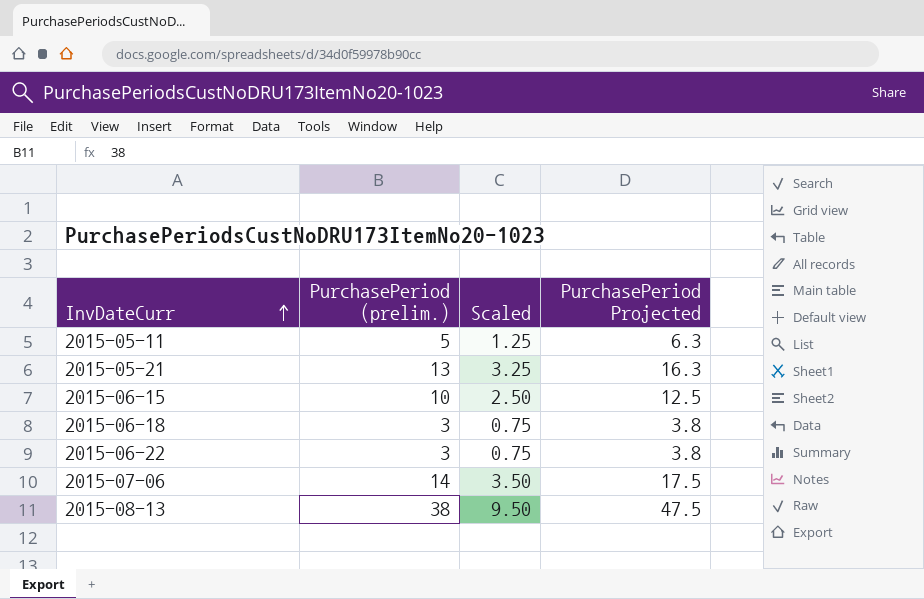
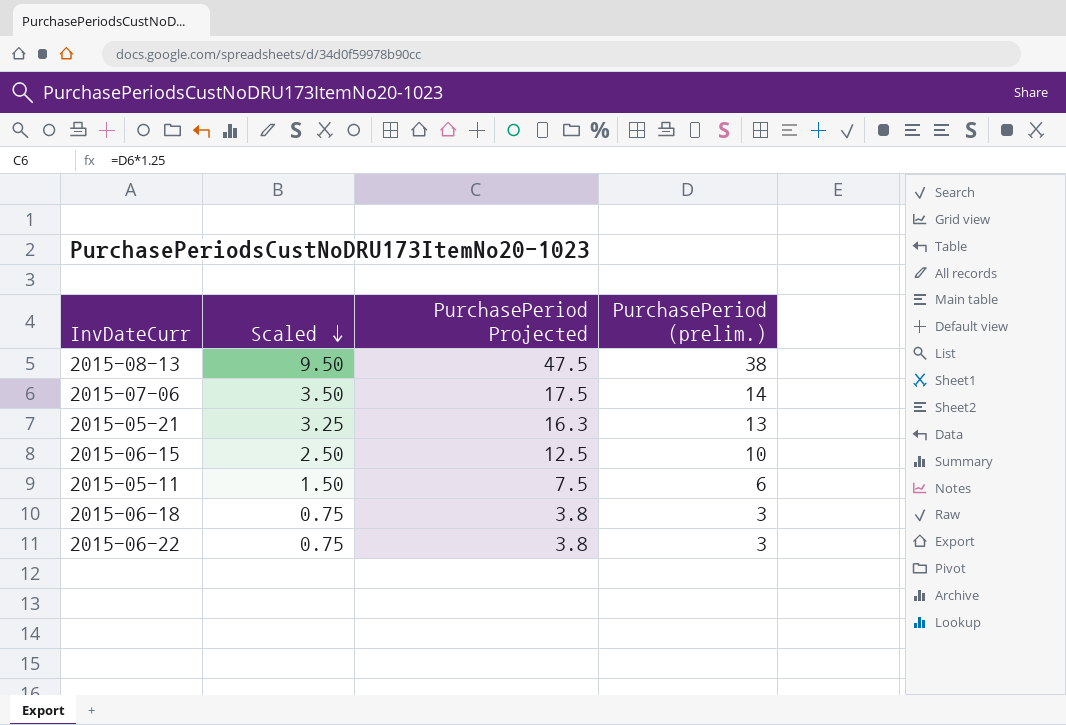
row order: InvDateCurr ascending -> Scaled descending
column PurchasePeriod (prelim.) | position: 2 -> 4
2015-05-11 | Scaled: 1.25 -> 1.50
2015-05-11 | PurchasePeriod Projected: 6.3 -> 7.5
2015-05-11 | PurchasePeriod (prelim.): 5 -> 6

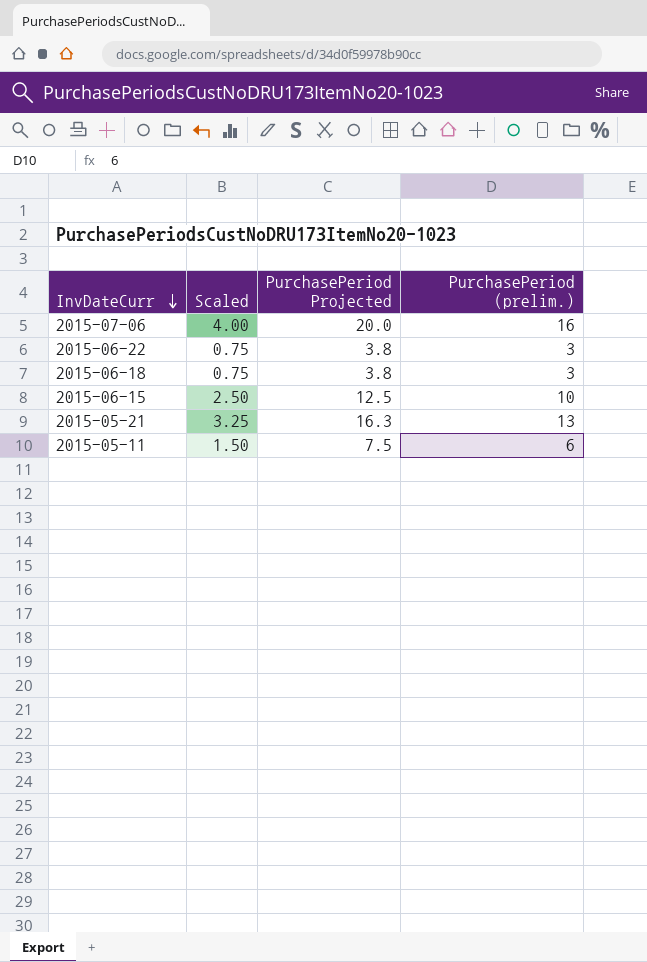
row order: Scaled descending -> InvDateCurr descending
row 2015-08-13: 9.50 | 47.5 | 38 -> none
2015-07-06 | Scaled: 3.50 -> 4.00
2015-07-06 | PurchasePeriod Projected: 17.5 -> 20.0
2015-07-06 | PurchasePeriod (prelim.): 14 -> 16

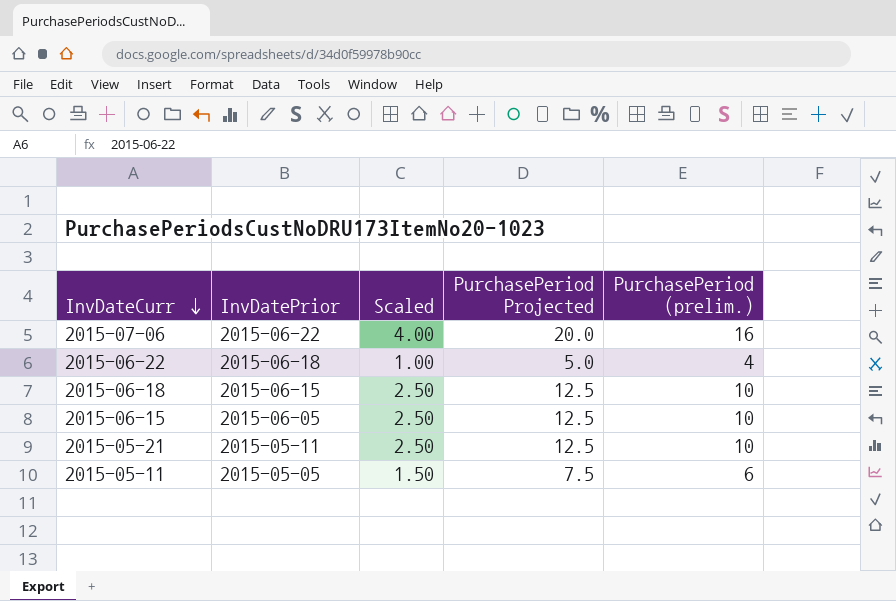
column InvDatePrior | position: none -> 2
2015-06-22 | Scaled: 0.75 -> 1.00
2015-06-22 | PurchasePeriod Projected: 3.8 -> 5.0
2015-06-22 | PurchasePeriod (prelim.): 3 -> 4
2015-06-18 | Scaled: 0.75 -> 2.50
2015-06-18 | PurchasePeriod Projected: 3.8 -> 12.5
2015-06-18 | PurchasePeriod (prelim.): 3 -> 10
2015-05-21 | Scaled: 3.25 -> 2.50
2015-05-21 | PurchasePeriod Projected: 16.3 -> 12.5
2015-05-21 | PurchasePeriod (prelim.): 13 -> 10

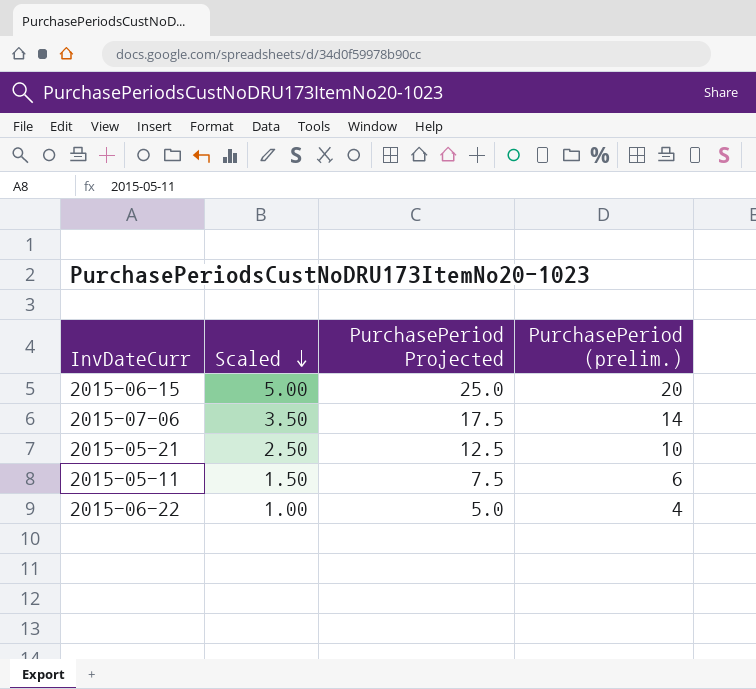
row order: InvDateCurr descending -> Scaled descending
column InvDatePrior | position: 2 -> none
row 2015-06-18: 2015-06-15 | 2.50 | 12.5 | 10 -> none
2015-06-15 | Scaled: 2.50 -> 5.00
2015-06-15 | PurchasePeriod Projected: 12.5 -> 25.0
2015-06-15 | PurchasePeriod (prelim.): 10 -> 20
2015-07-06 | Scaled: 4.00 -> 3.50
2015-07-06 | PurchasePeriod Projected: 20.0 -> 17.5
2015-07-06 | PurchasePeriod (prelim.): 16 -> 14

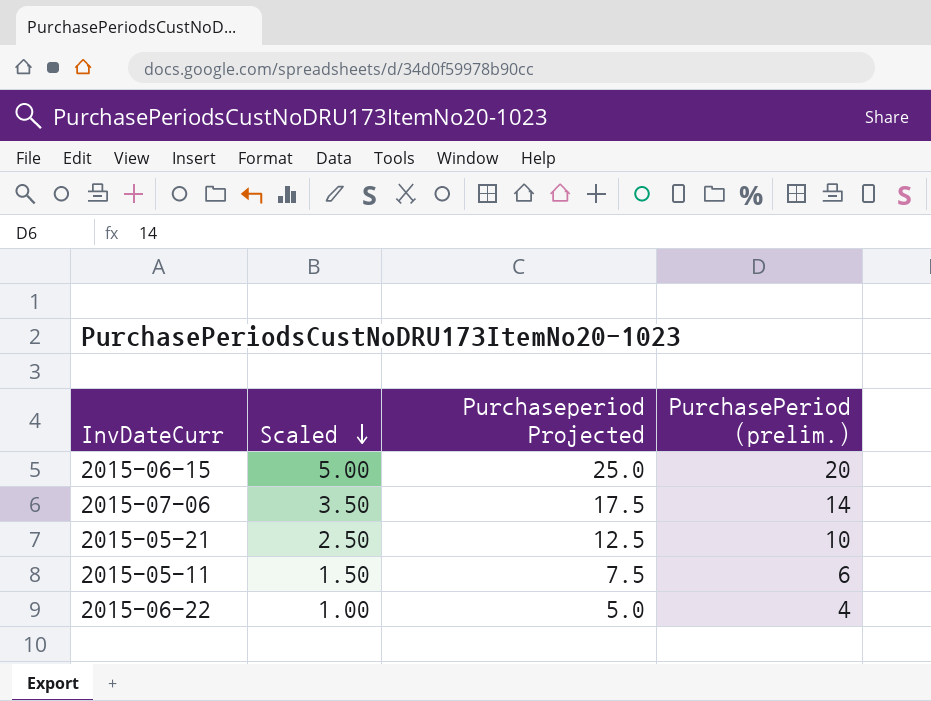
column name: PurchasePeriod Projected -> Purchaseperiod Projected

